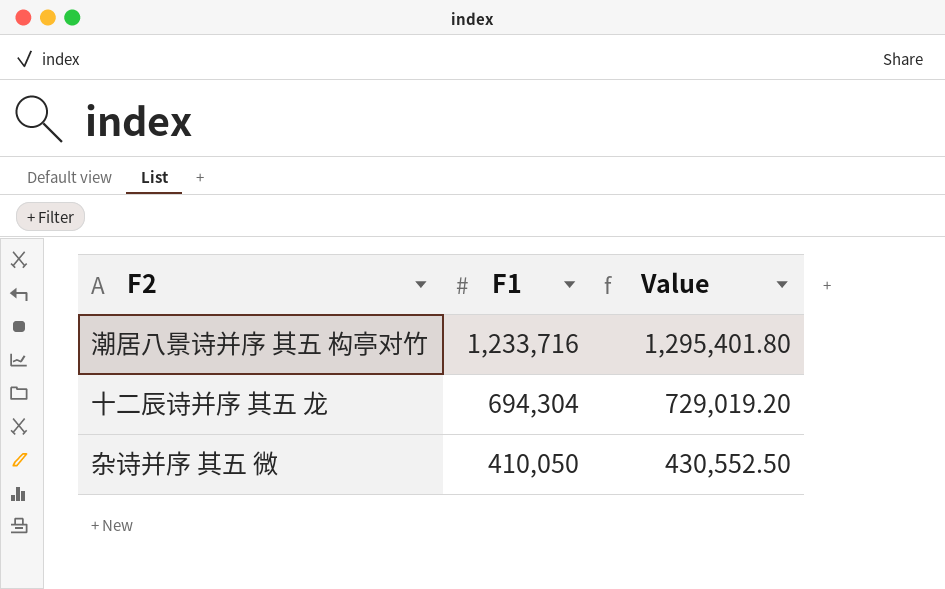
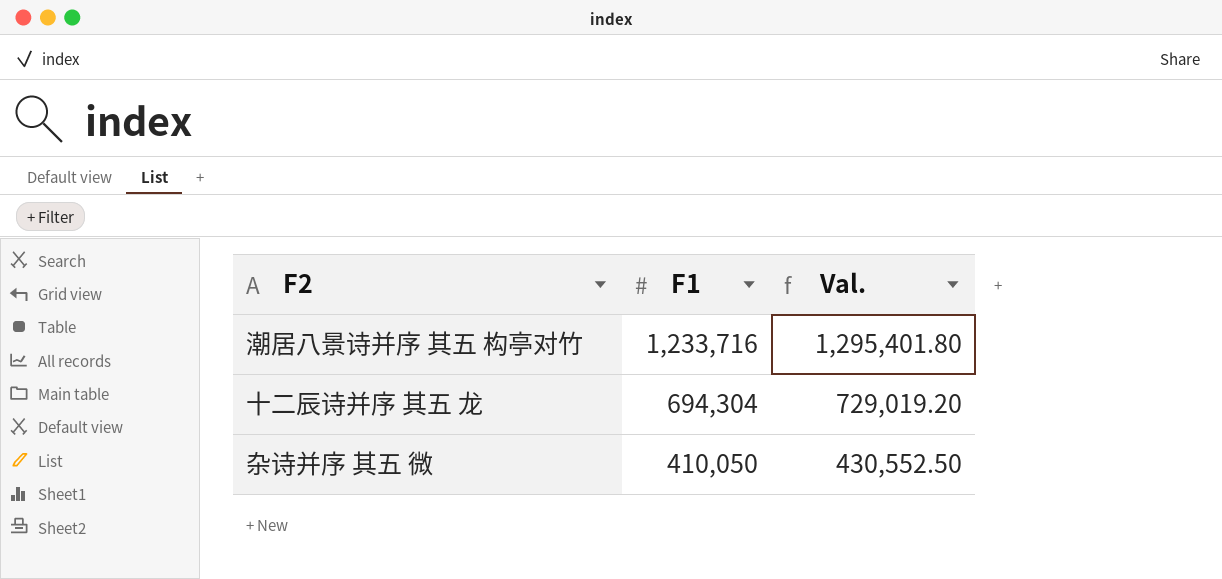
column name: Value -> Val.

